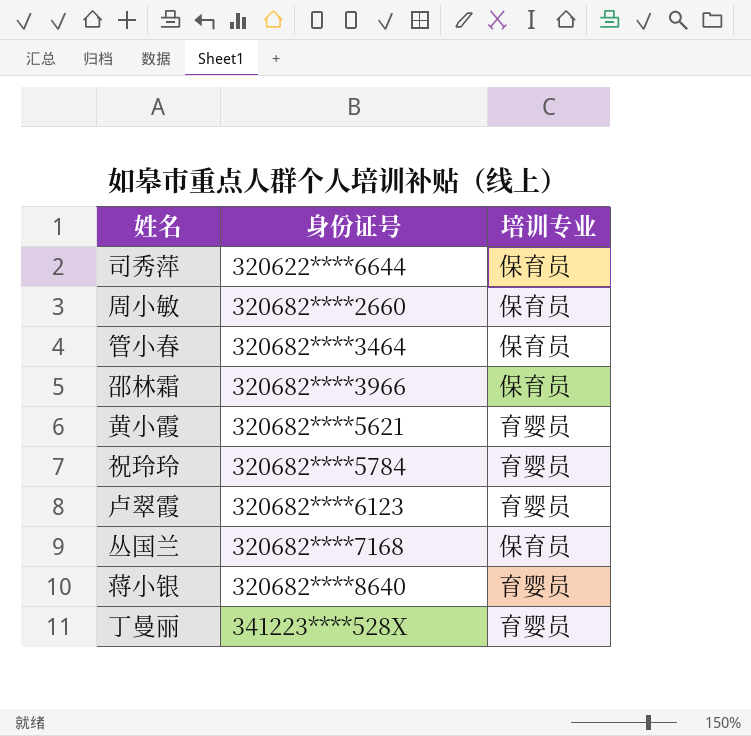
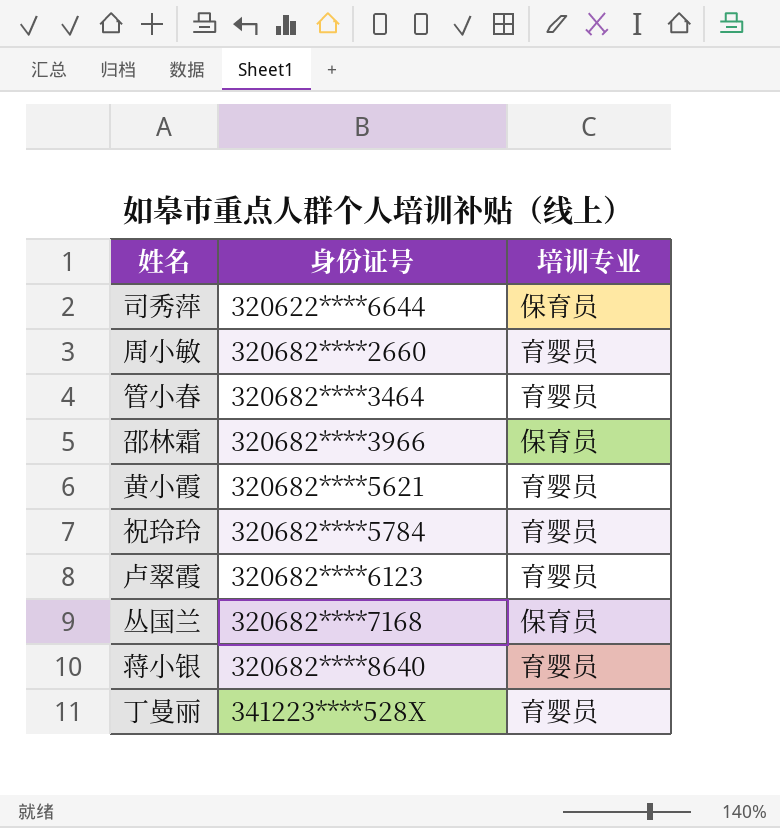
周小敏 | 培训专业: 保育员 -> 育婴员
管小春 | 培训专业: 保育员 -> 育婴员

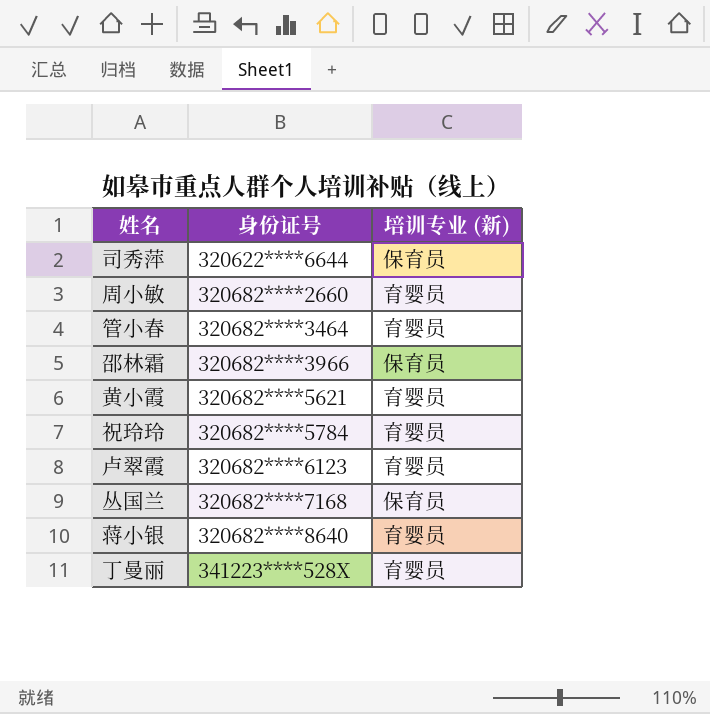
column name: 培训专业 -> 培训专业 (新)

